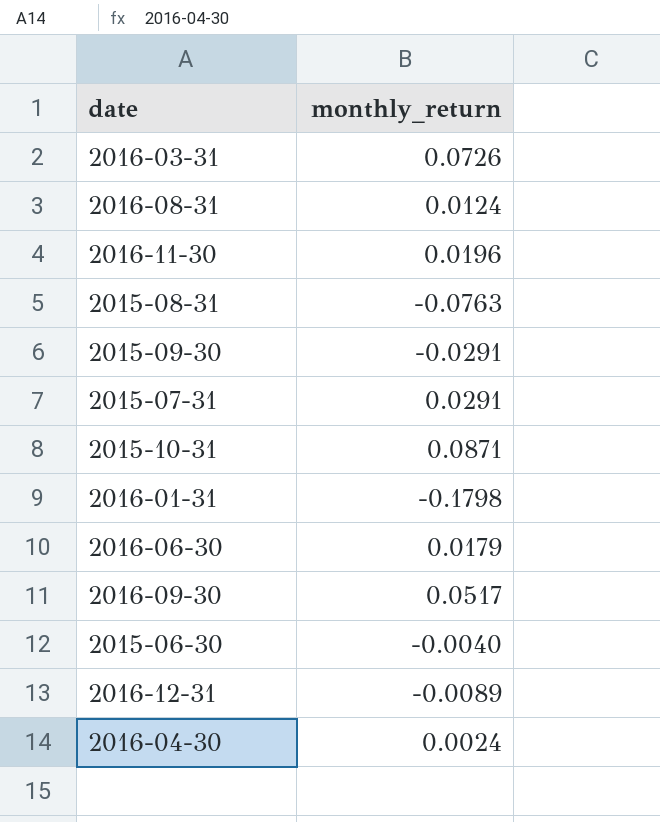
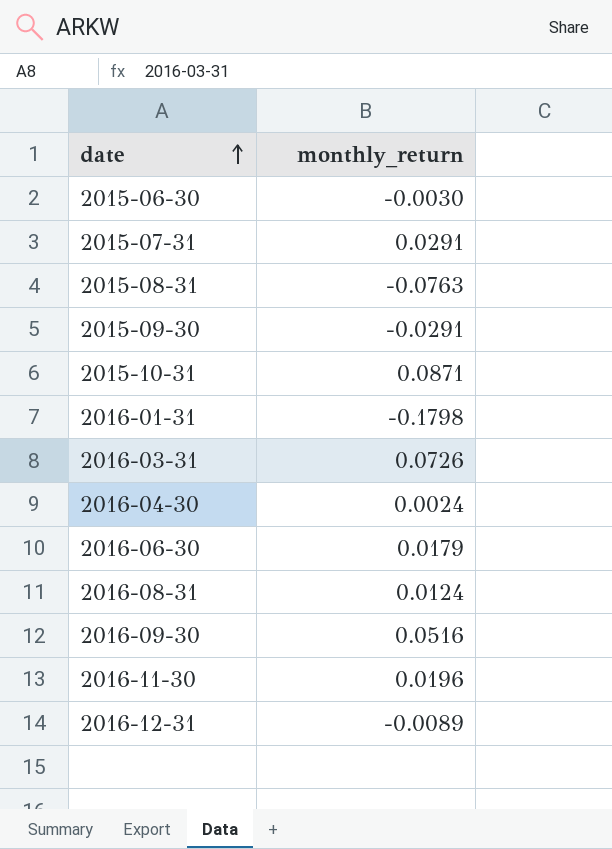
row order: none -> date ascending
2015-06-30 | monthly_return: -0.0040 -> -0.0030
2016-09-30 | monthly_return: 0.0517 -> 0.0516

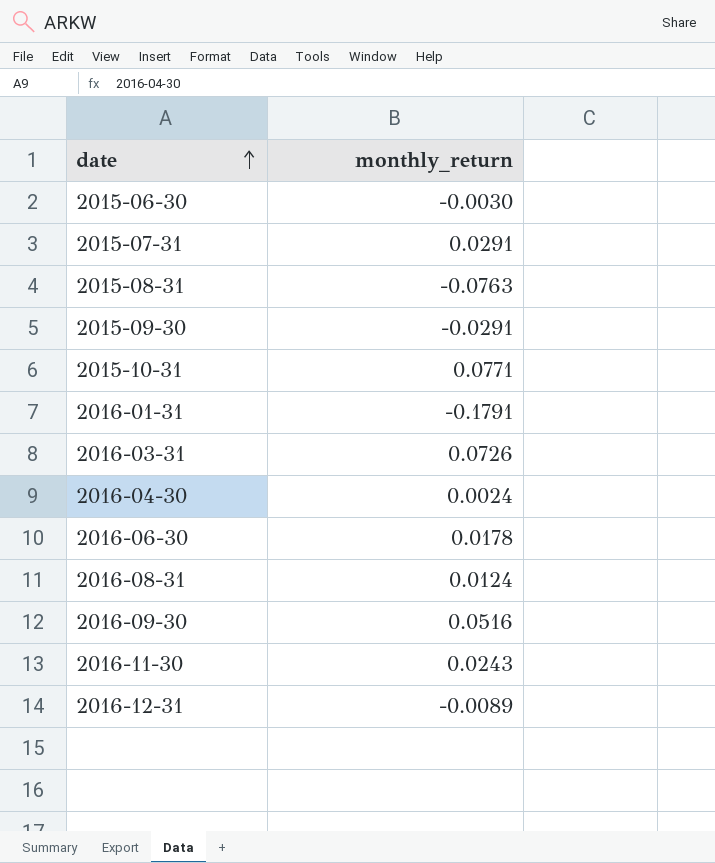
2015-10-31 | monthly_return: 0.0871 -> 0.0771
2016-01-31 | monthly_return: -0.1798 -> -0.1791
2016-06-30 | monthly_return: 0.0179 -> 0.0178
2016-11-30 | monthly_return: 0.0196 -> 0.0243

